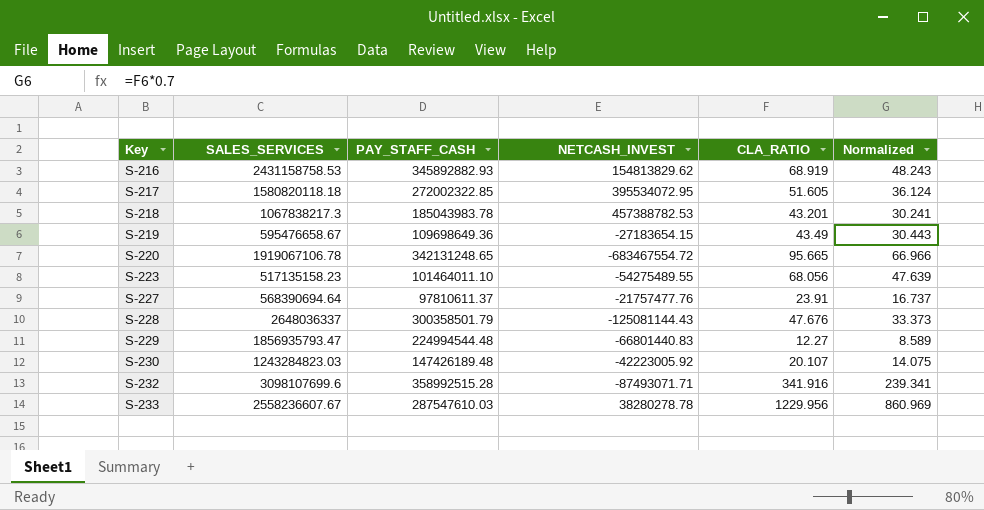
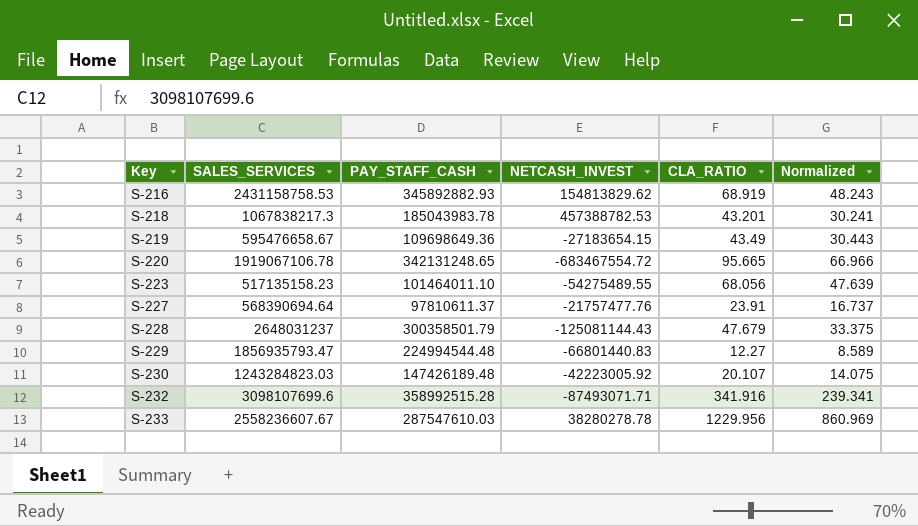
row S-217: 1580820118.18 | 272002322.85 | 395534072.95 | 51.605 | 36.124 -> none
S-228 | SALES_SERVICES: 2648036337 -> 2648031237
S-228 | CLA_RATIO: 47.676 -> 47.679
S-228 | Normalized: 33.373 -> 33.375

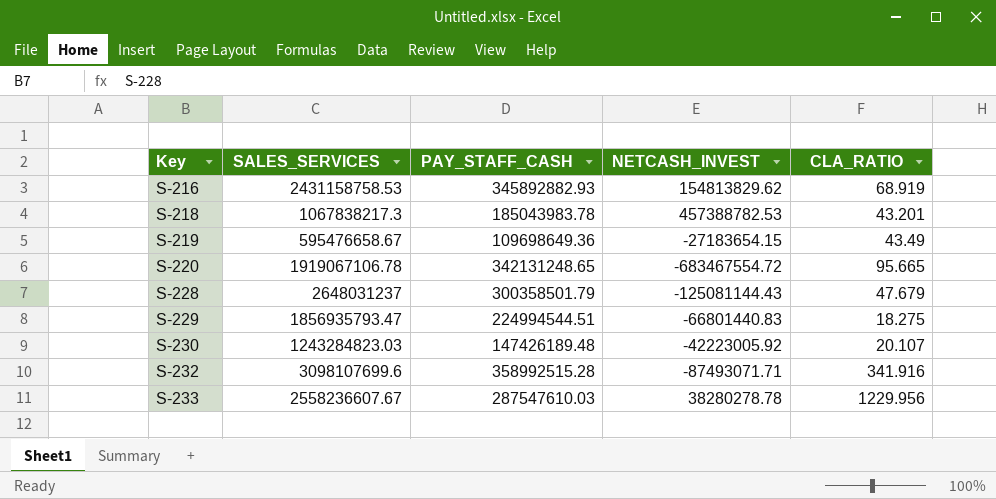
column Normalized | formula: [CLA_RATIO] * 0.7 -> none
row S-223: 517135158.23 | 101464011.10 | -54275489.55 | 68.056 | 47.639 -> none
row S-227: 568390694.64 | 97810611.37 | -21757477.76 | 23.91 | 16.737 -> none
S-229 | PAY_STAFF_CASH: 224994544.48 -> 224994544.51
S-229 | CLA_RATIO: 12.27 -> 18.275

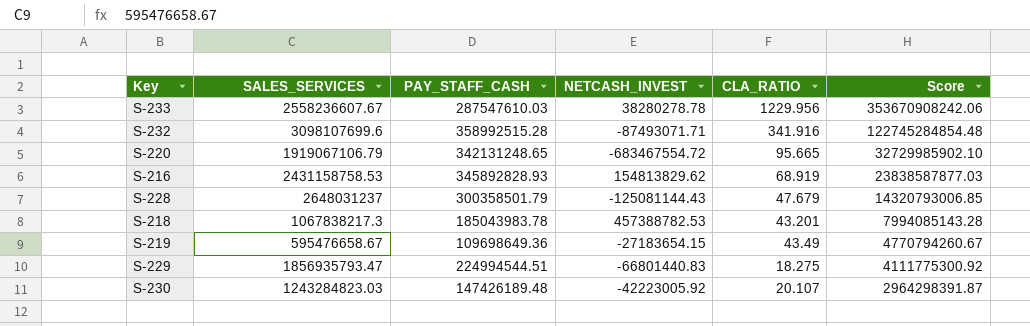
row order: Key ascending -> Score descending
column Score | formula: none -> [PAY_STAFF_CASH] * [CLA_RATIO]
S-220 | SALES_SERVICES: 1919067106.78 -> 1919067106.79
S-216 | PAY_STAFF_CASH: 345892882.93 -> 345892828.93

